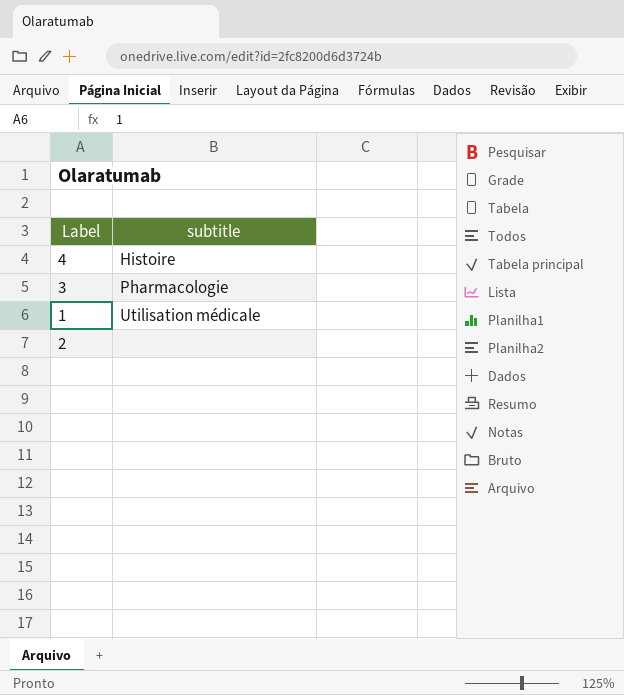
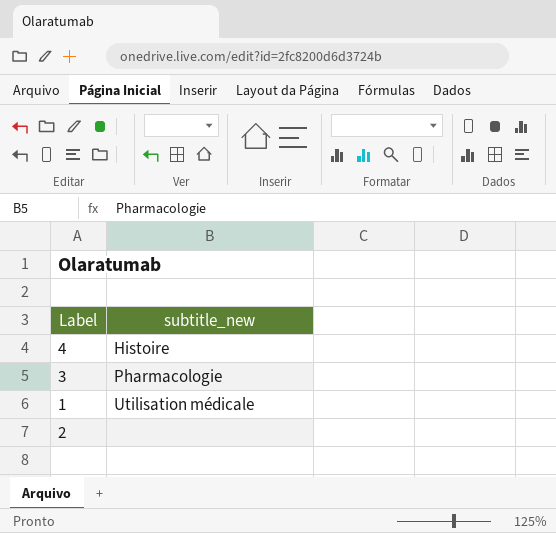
column name: subtitle -> subtitle_new

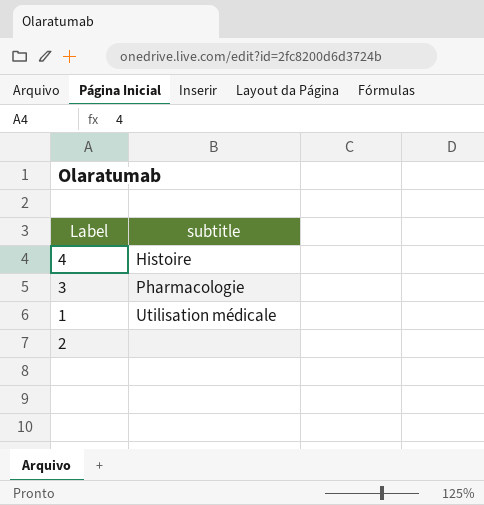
column name: subtitle_new -> subtitle

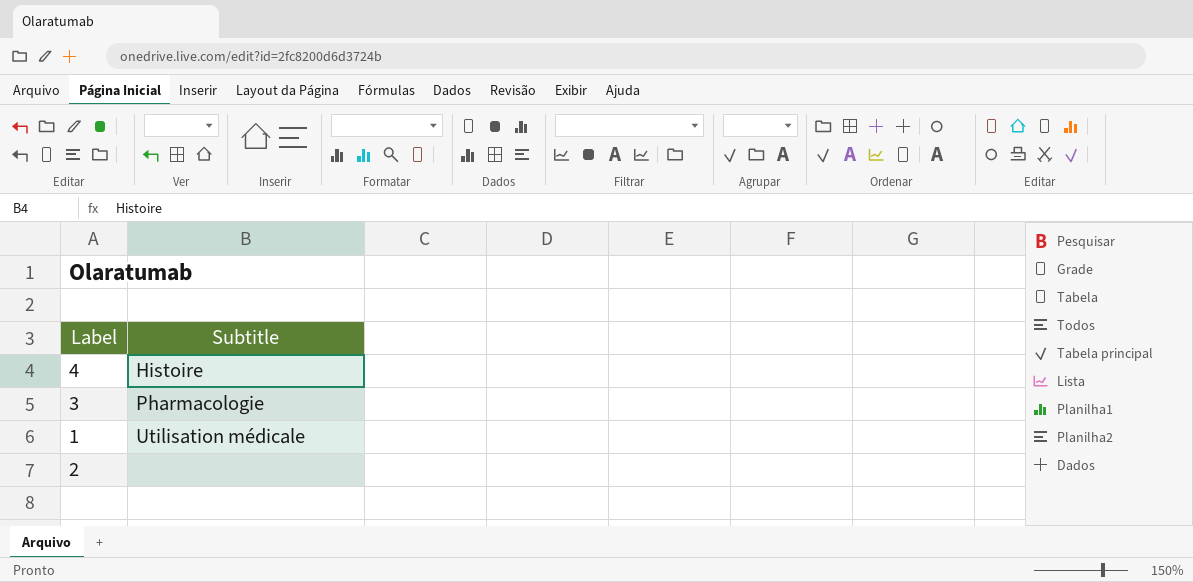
column name: subtitle -> Subtitle

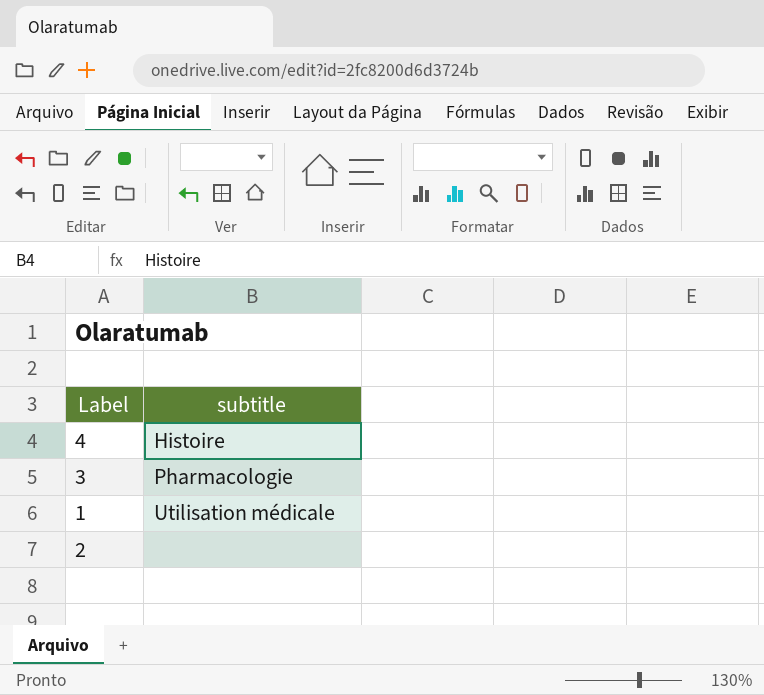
column name: Subtitle -> subtitle

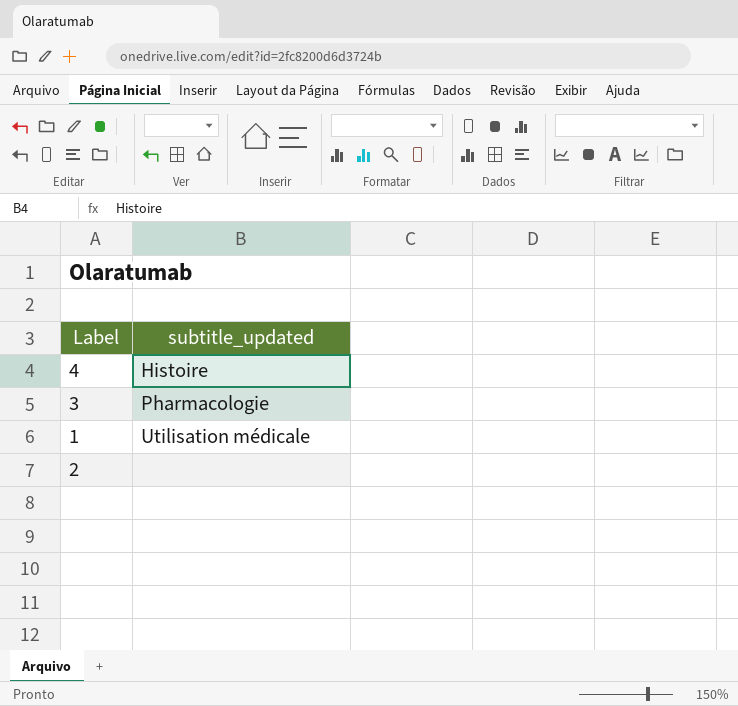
column name: subtitle -> subtitle_updated

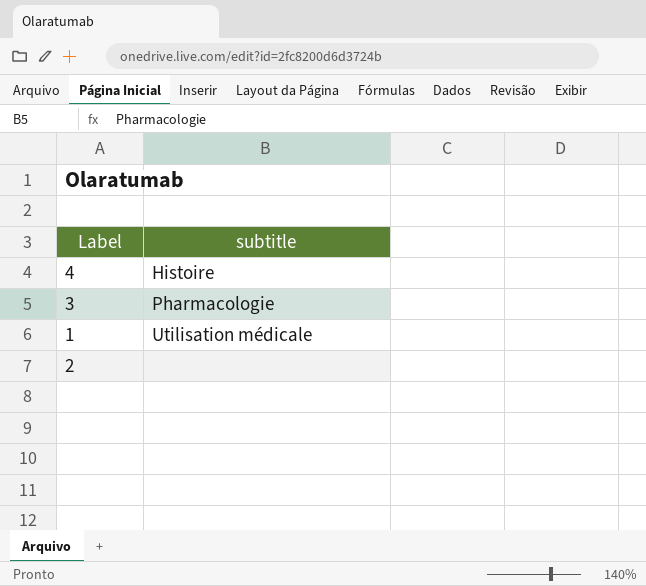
column name: subtitle_updated -> subtitle

